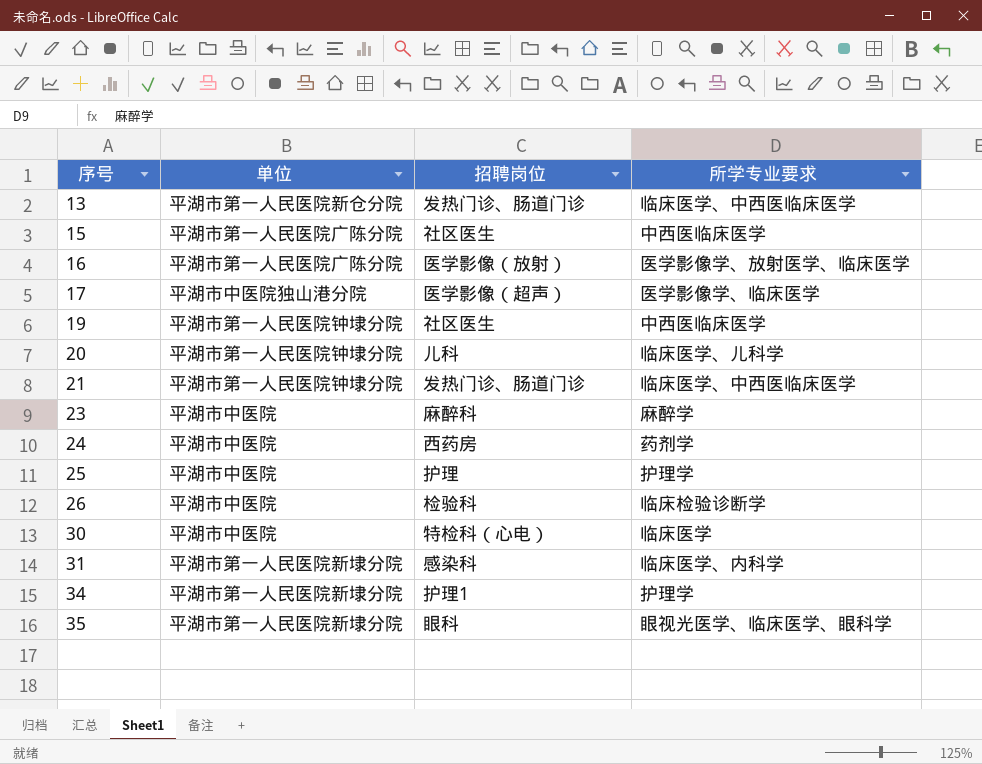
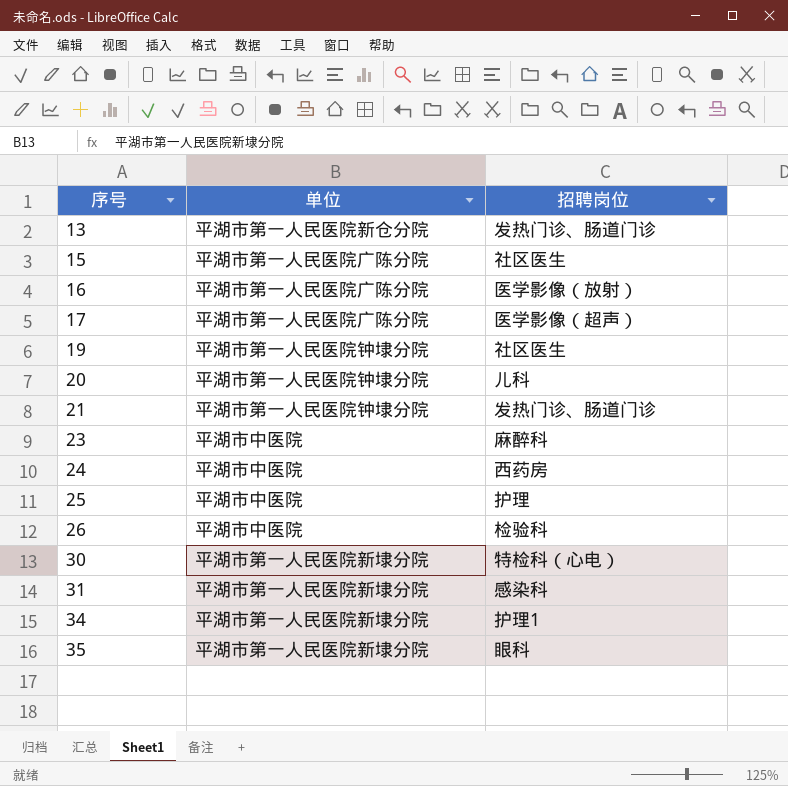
column 所学专业要求 | position: 4 -> none
17 | 单位: 平湖市中医院独山港分院 -> 平湖市第一人民医院广陈分院
30 | 单位: 平湖市中医院 -> 平湖市第一人民医院新埭分院

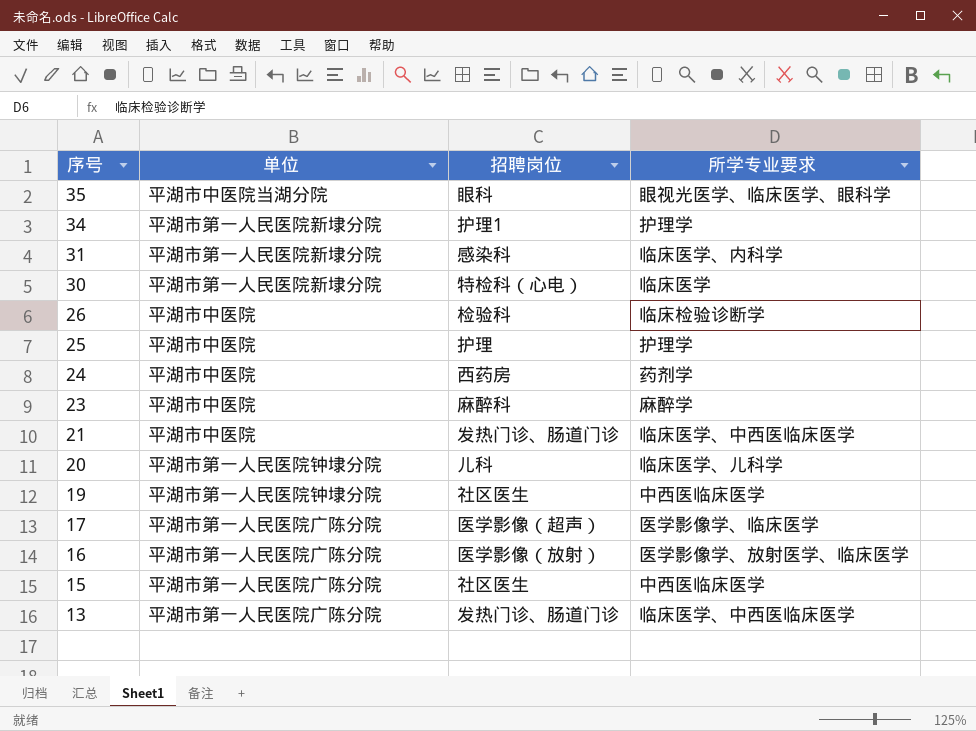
row order: 序号 ascending -> 序号 descending
column 所学专业要求 | position: none -> 4
35 | 单位: 平湖市第一人民医院新埭分院 -> 平湖市中医院当湖分院
21 | 单位: 平湖市第一人民医院钟埭分院 -> 平湖市中医院
13 | 单位: 平湖市第一人民医院新仓分院 -> 平湖市第一人民医院广陈分院

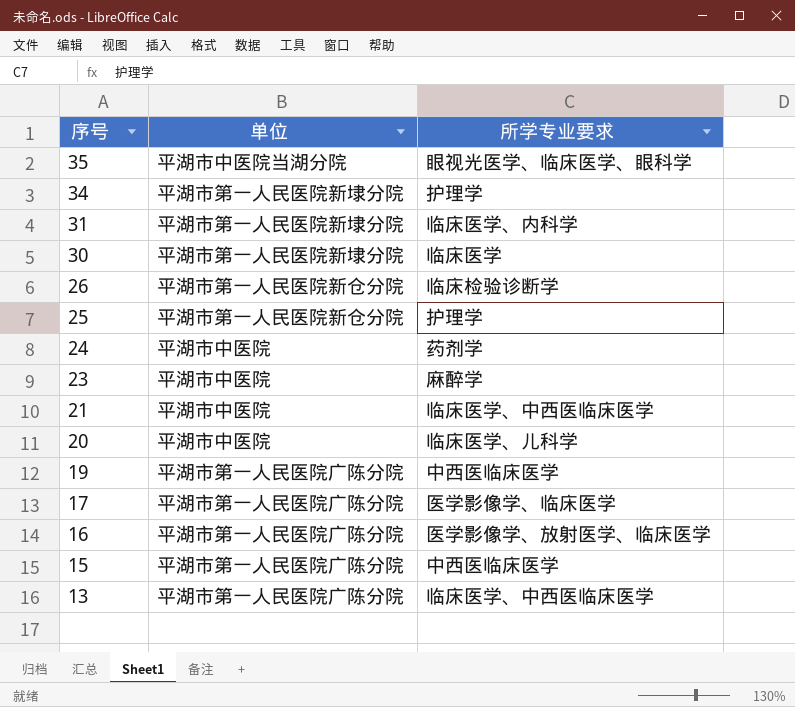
column 招聘岗位 | position: 3 -> none
26 | 单位: 平湖市中医院 -> 平湖市第一人民医院新仓分院
25 | 单位: 平湖市中医院 -> 平湖市第一人民医院新仓分院
20 | 单位: 平湖市第一人民医院钟埭分院 -> 平湖市中医院
19 | 单位: 平湖市第一人民医院钟埭分院 -> 平湖市第一人民医院广陈分院

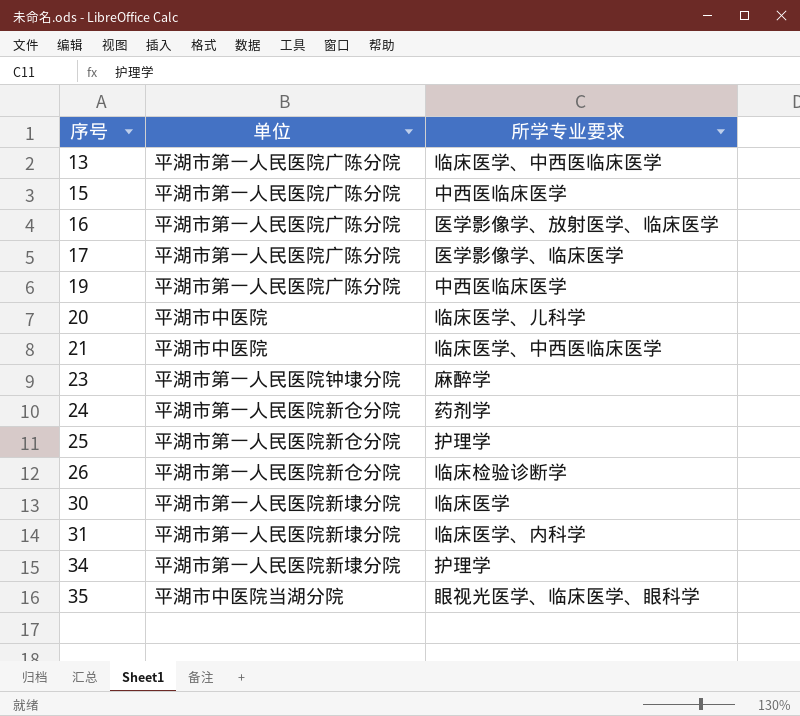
row order: 序号 descending -> 序号 ascending
23 | 单位: 平湖市中医院 -> 平湖市第一人民医院钟埭分院
24 | 单位: 平湖市中医院 -> 平湖市第一人民医院新仓分院

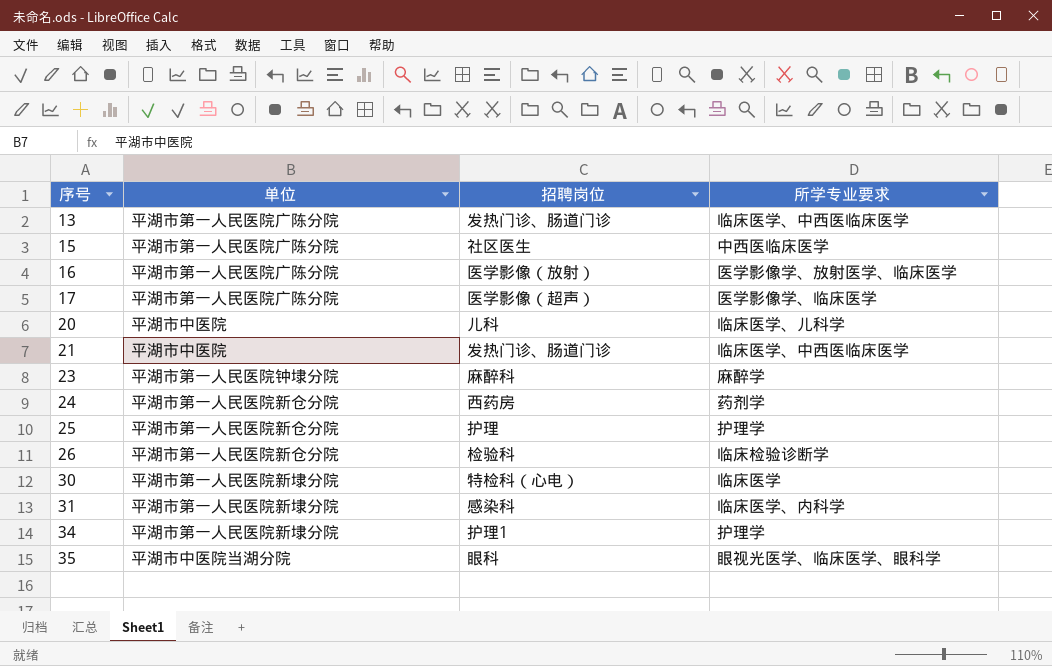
column 招聘岗位 | position: none -> 3
row 19: 平湖市第一人民医院广陈分院 | 中西医临床医学 -> none

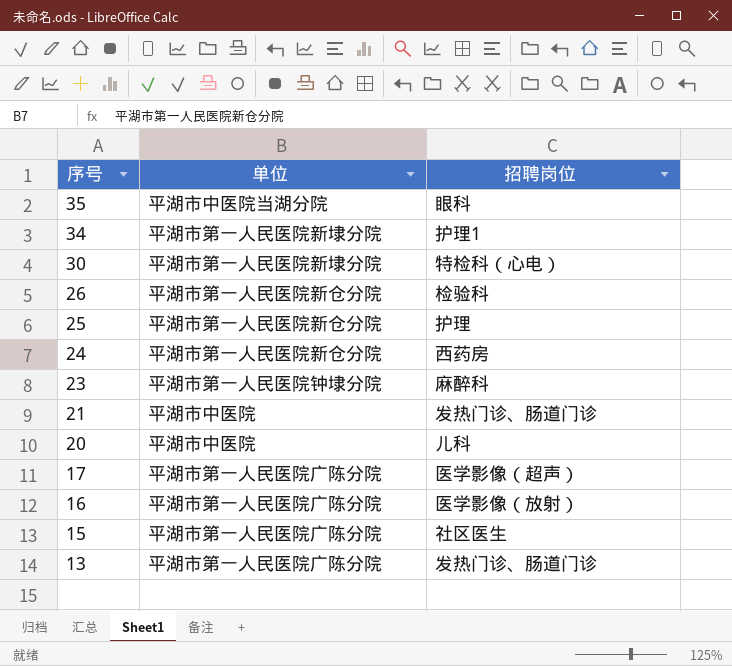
row order: 序号 ascending -> 序号 descending
column 所学专业要求 | position: 4 -> none
row 31: 平湖市第一人民医院新埭分院 | 感染科 | 临床医学、内科学 -> none

